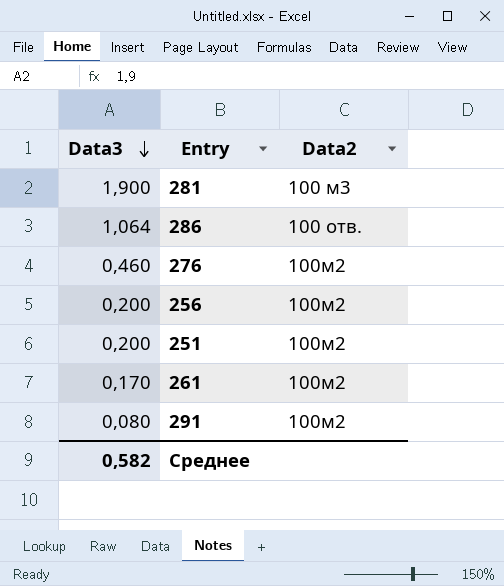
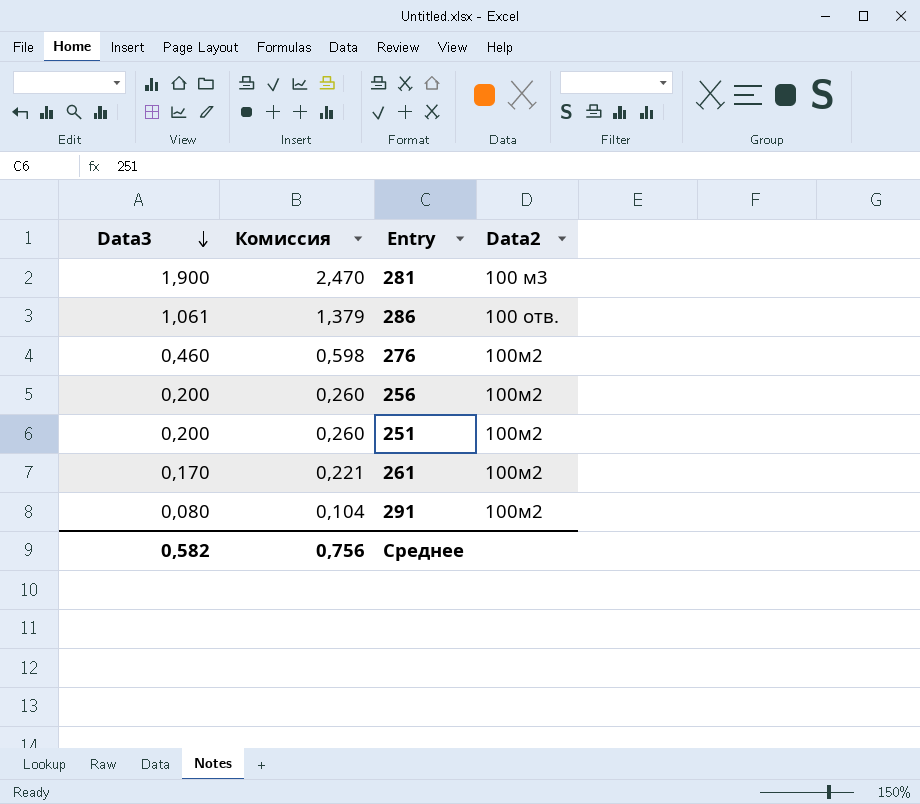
column Комиссия | formula: none -> [Data3] * 1,3
286 | Data3: 1,064 -> 1,061

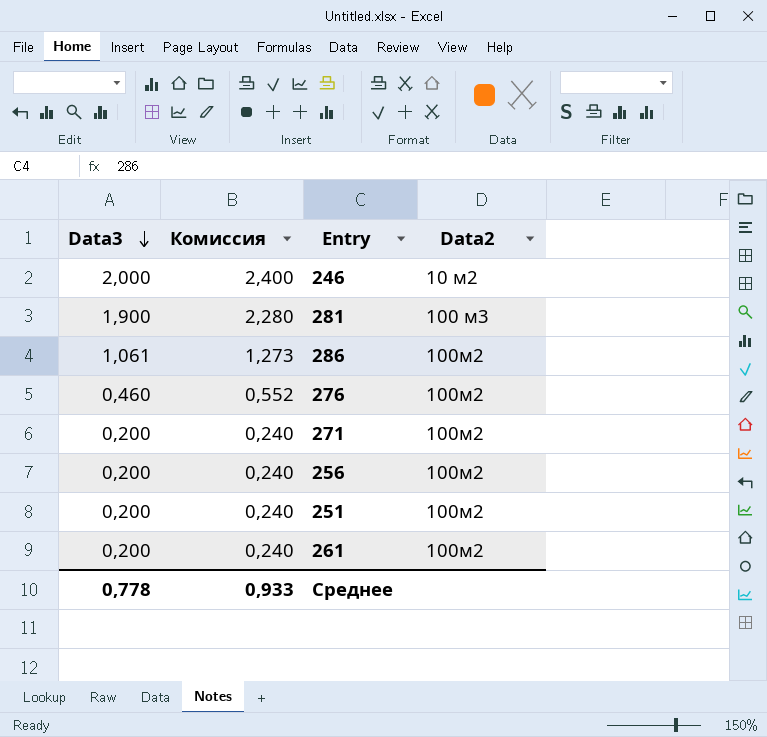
column Комиссия | formula: [Data3] * 1,3 -> [Data3] * 1,2
row 291: 0,080 | 0,104 | 100м2 -> none
row 246: none -> 2,000 | 2,400 | 10 м2
286 | Data2: 100 отв. -> 100м2
row 271: none -> 0,200 | 0,240 | 100м2
261 | Data3: 0,170 -> 0,200
Среднее | Data3: 0,582 -> 0,778
Среднее | Комиссия: 0,756 -> 0,933

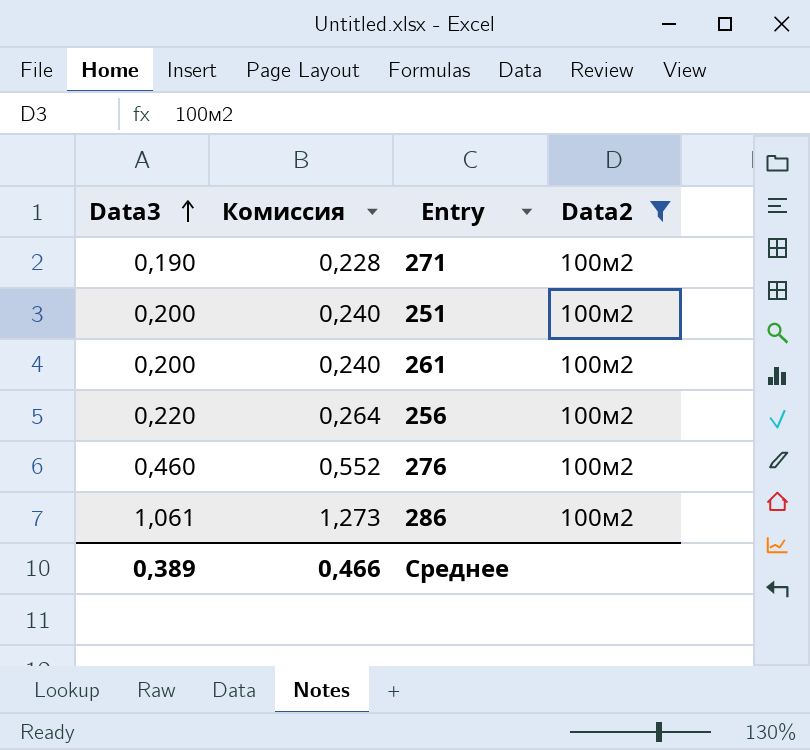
filter: none -> Data2 = 100м2
row order: Data3 descending -> Data3 ascending
271 | Data3: 0,200 -> 0,190
271 | Комиссия: 0,240 -> 0,228
256 | Data3: 0,200 -> 0,220
256 | Комиссия: 0,240 -> 0,264
Среднее | Data3: 0,778 -> 0,389
Среднее | Комиссия: 0,933 -> 0,466

